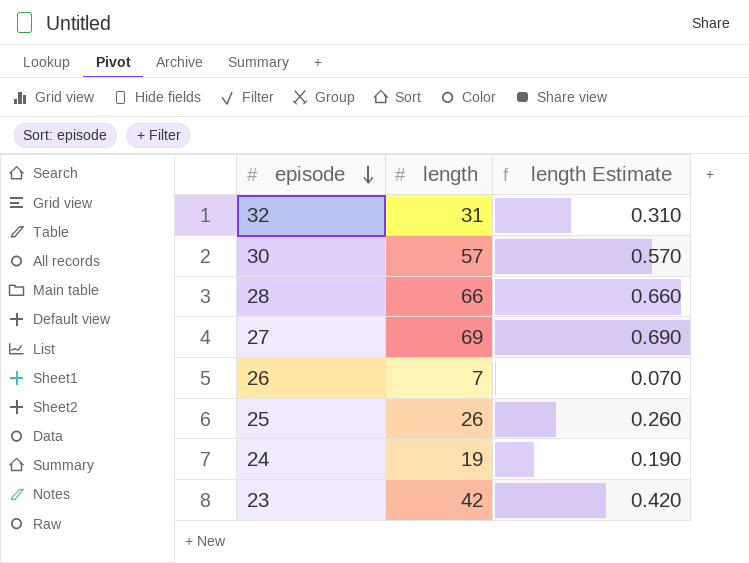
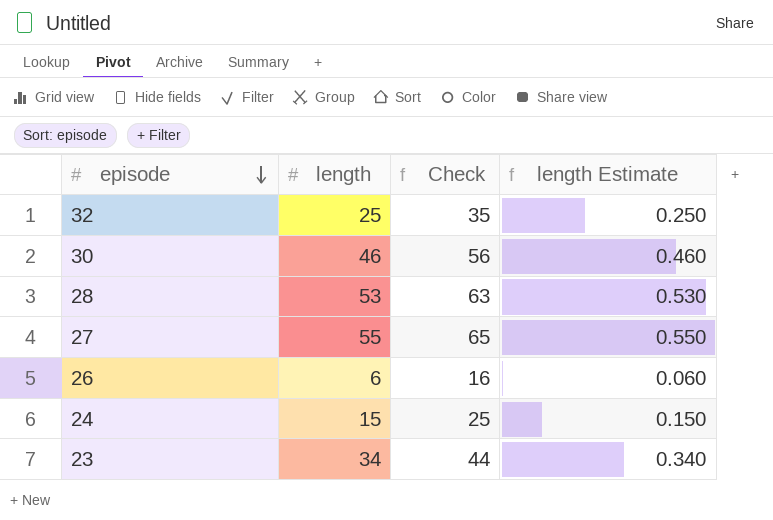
column Check | formula: none -> [length] + 10
row 25: 26 | 0.260 -> none
32 | length: 31 -> 25
32 | length Estimate: 0.310 -> 0.250
30 | length: 57 -> 46
30 | length Estimate: 0.570 -> 0.460
28 | length: 66 -> 53
28 | length Estimate: 0.660 -> 0.530
27 | length: 69 -> 55
27 | length Estimate: 0.690 -> 0.550
26 | length: 7 -> 6
26 | length Estimate: 0.070 -> 0.060
24 | length: 19 -> 15
24 | length Estimate: 0.190 -> 0.150
23 | length: 42 -> 34
23 | length Estimate: 0.420 -> 0.340

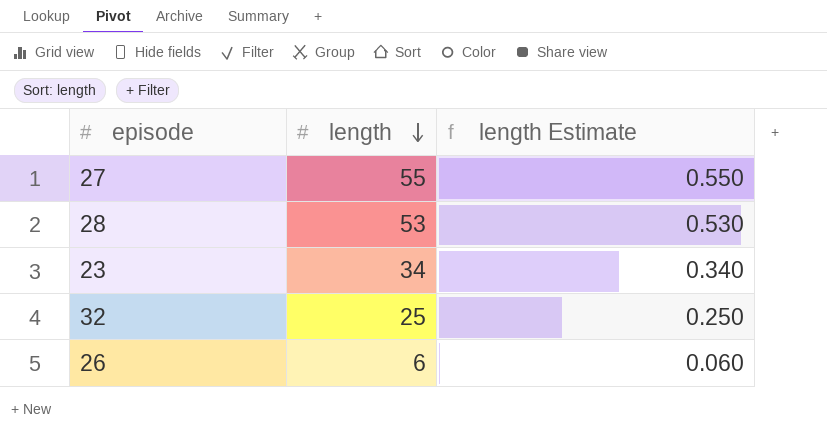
row order: episode descending -> length descending
column Check | formula: [length] + 10 -> none
row 30: 46 | 56 | 0.460 -> none
row 24: 15 | 25 | 0.150 -> none

